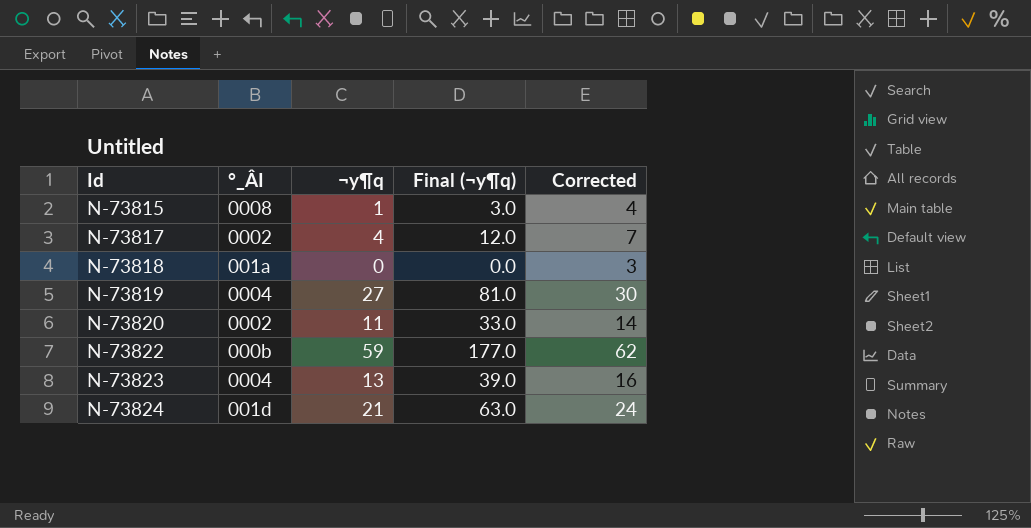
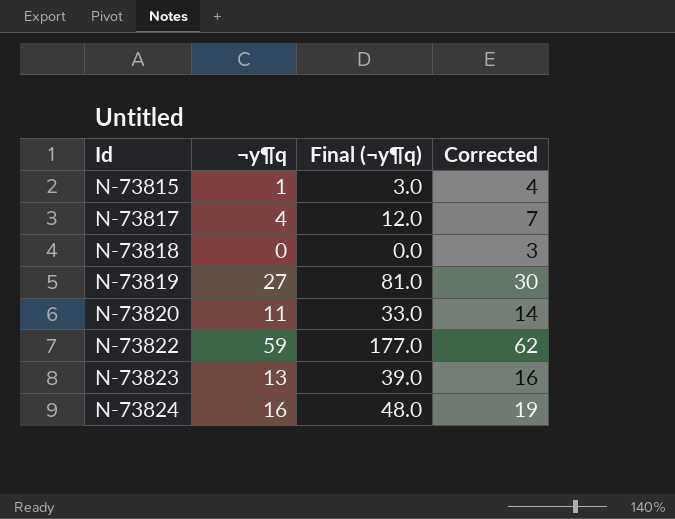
column °_ÂI | position: 2 -> none
N-73824 | ¬y¶q: 21 -> 16
N-73824 | Final (¬y¶q): 63.0 -> 48.0
N-73824 | Corrected: 24 -> 19

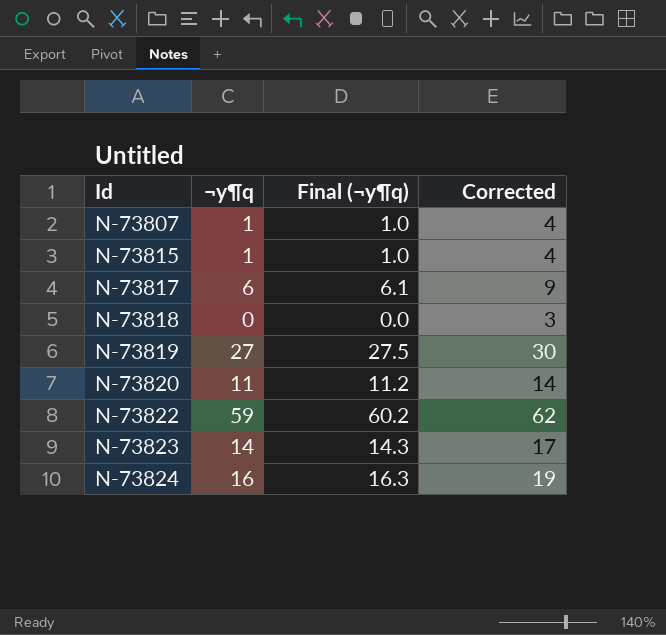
column Final (¬y¶q) | formula: [¬y¶q] * 3 -> [¬y¶q] * 1.02
row N-73807: none -> 1 | 1.0 | 4
N-73817 | ¬y¶q: 4 -> 6
N-73817 | Corrected: 7 -> 9
N-73823 | ¬y¶q: 13 -> 14
N-73823 | Corrected: 16 -> 17

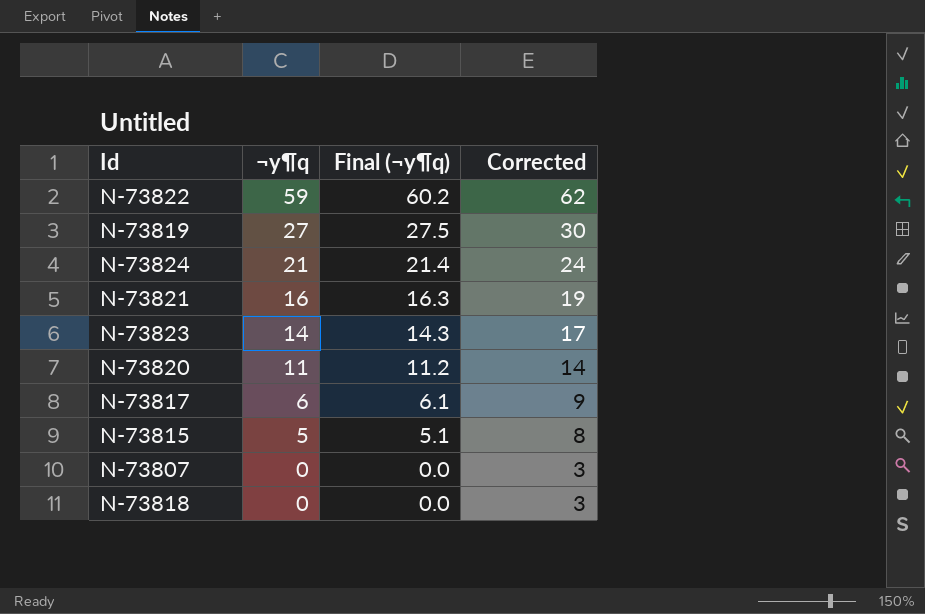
row order: Id ascending -> ¬y¶q descending
N-73824 | ¬y¶q: 16 -> 21
N-73824 | Final (¬y¶q): 16.3 -> 21.4
N-73824 | Corrected: 19 -> 24
row N-73821: none -> 16 | 16.3 | 19
N-73815 | ¬y¶q: 1 -> 5
N-73815 | Final (¬y¶q): 1.0 -> 5.1
N-73815 | Corrected: 4 -> 8
N-73807 | ¬y¶q: 1 -> 0
N-73807 | Final (¬y¶q): 1.0 -> 0.0
N-73807 | Corrected: 4 -> 3

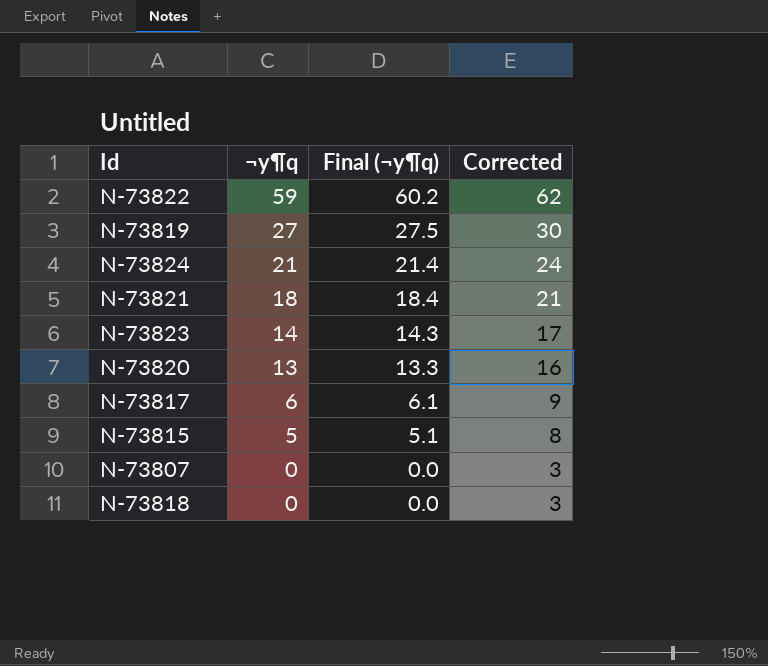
N-73821 | ¬y¶q: 16 -> 18
N-73821 | Final (¬y¶q): 16.3 -> 18.4
N-73821 | Corrected: 19 -> 21
N-73820 | ¬y¶q: 11 -> 13
N-73820 | Final (¬y¶q): 11.2 -> 13.3
N-73820 | Corrected: 14 -> 16

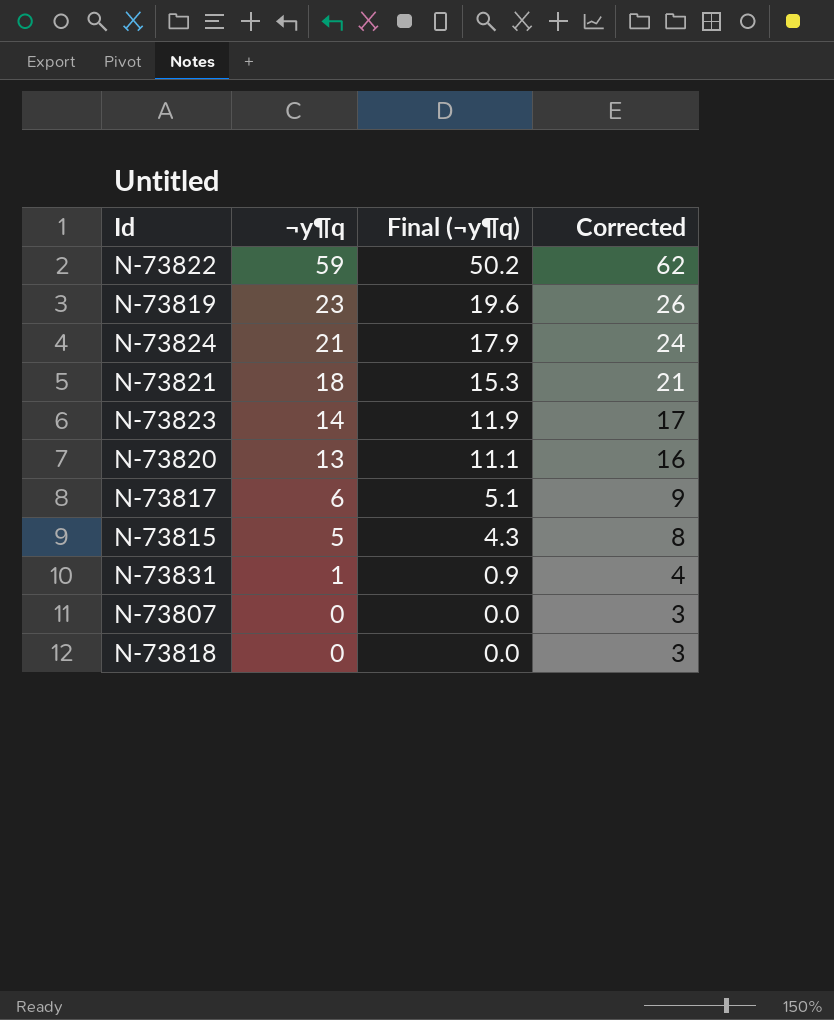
column Final (¬y¶q) | formula: [¬y¶q] * 1.02 -> [¬y¶q] * 0.85
N-73819 | ¬y¶q: 27 -> 23
N-73819 | Corrected: 30 -> 26
row N-73831: none -> 1 | 0.9 | 4

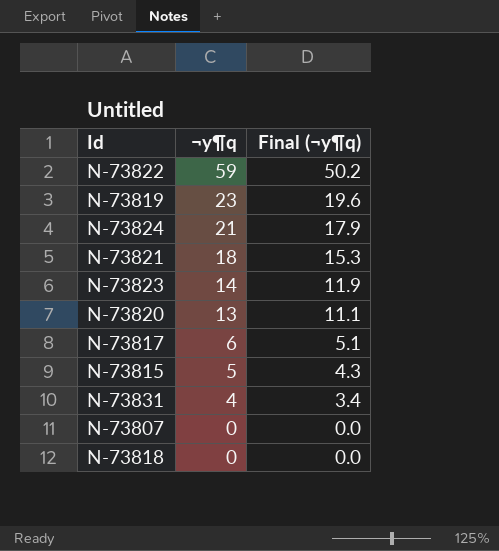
column Corrected | formula: [¬y¶q] + 3 -> none
N-73831 | ¬y¶q: 1 -> 4
N-73831 | Final (¬y¶q): 0.9 -> 3.4

